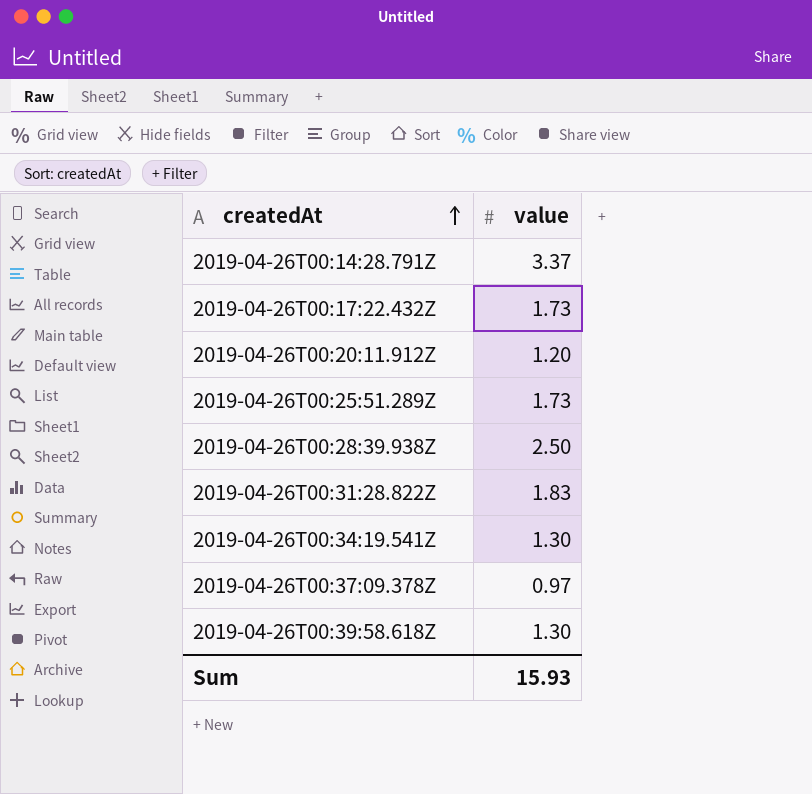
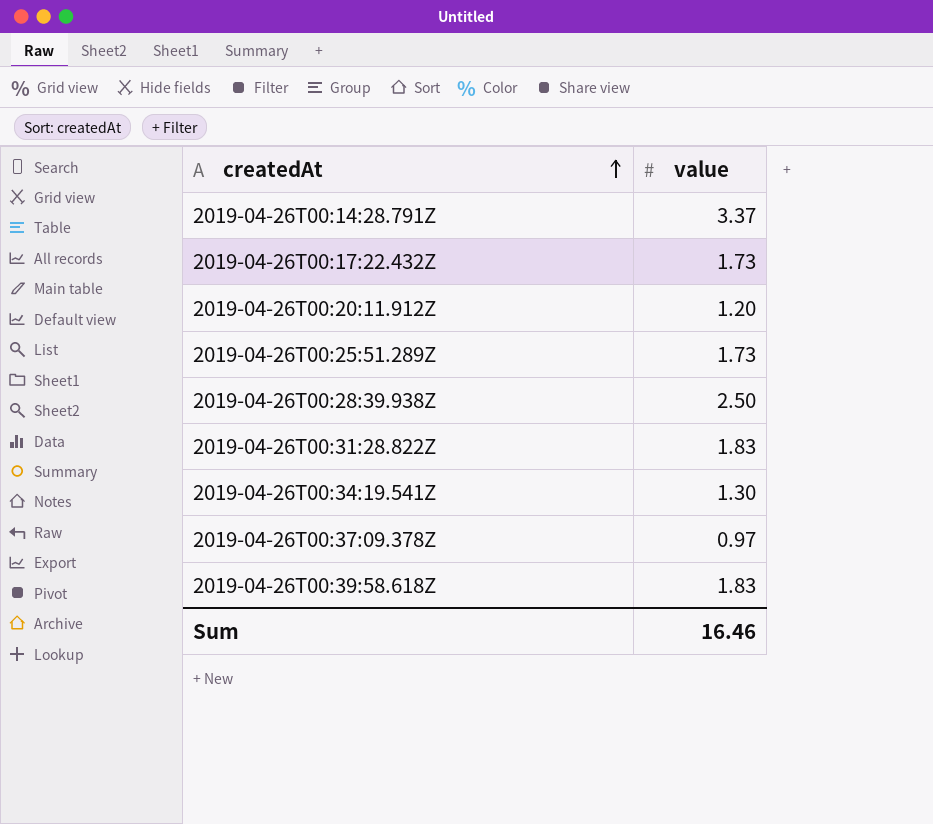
2019-04-26T00:39:58.618Z | value: 1.30 -> 1.83
Sum | value: 15.93 -> 16.46

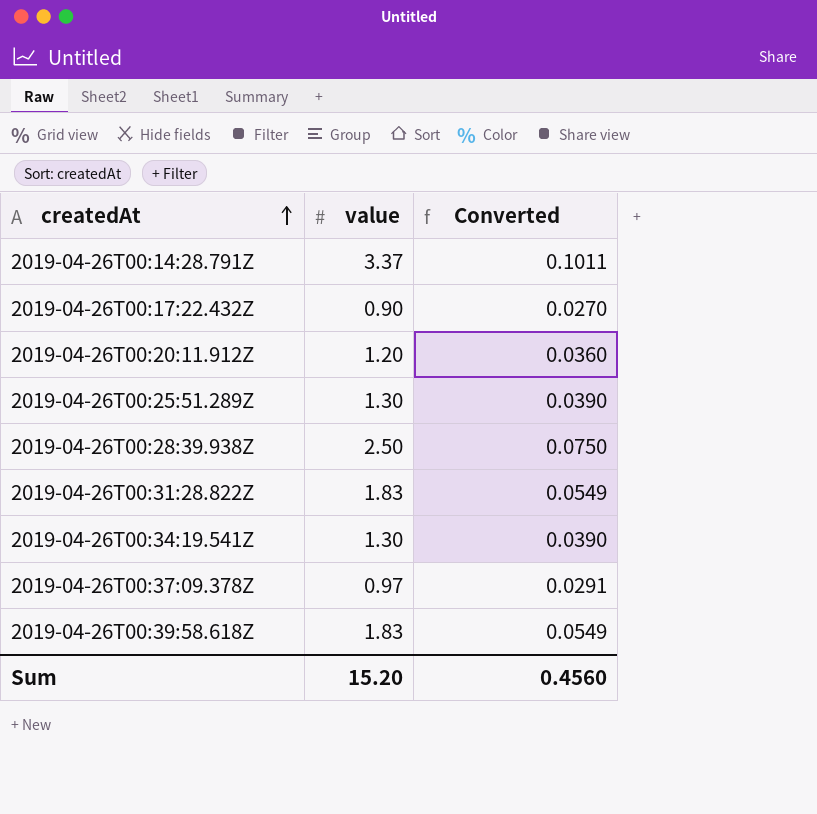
column Converted | formula: none -> [value] * 0.03
2019-04-26T00:17:22.432Z | value: 1.73 -> 0.90
2019-04-26T00:25:51.289Z | value: 1.73 -> 1.30
Sum | value: 16.46 -> 15.20

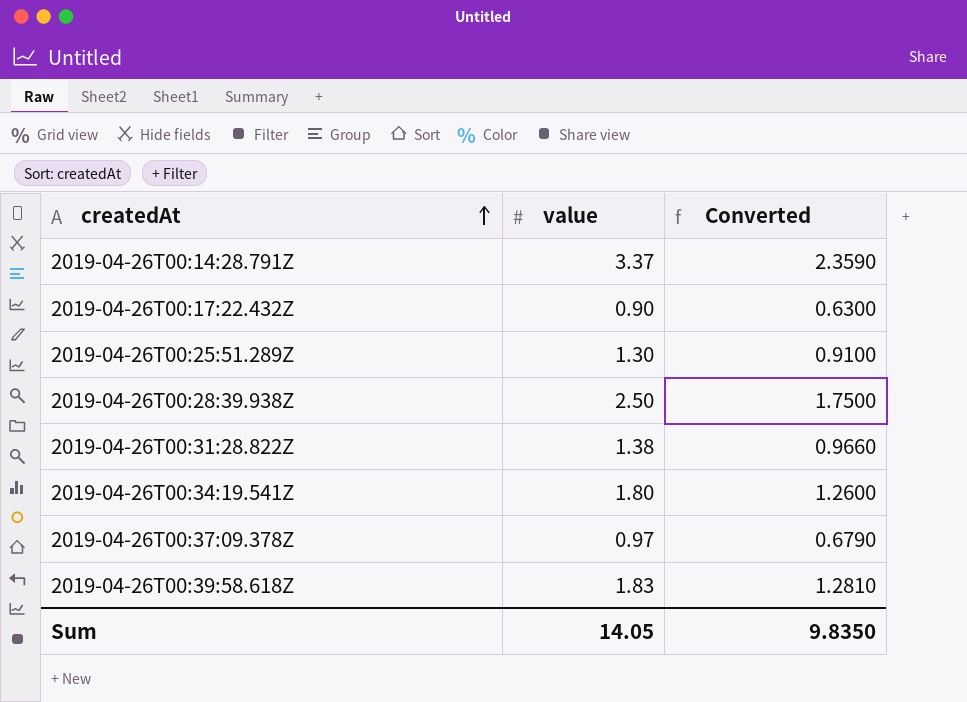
column Converted | formula: [value] * 0.03 -> [value] * 0.7
row 2019-04-26T00:20:11.912Z: 1.20 | 0.0360 -> none
2019-04-26T00:31:28.822Z | value: 1.83 -> 1.38
2019-04-26T00:34:19.541Z | value: 1.30 -> 1.80
Sum | value: 15.20 -> 14.05
Sum | Converted: 0.4560 -> 9.8350

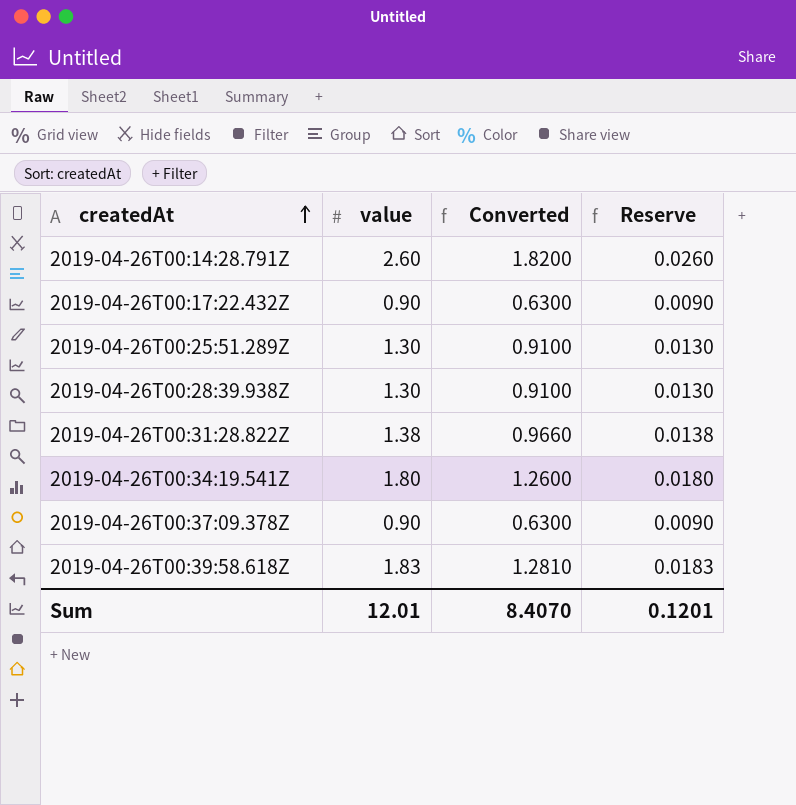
column Reserve | formula: none -> [value] * 0.01
2019-04-26T00:14:28.791Z | value: 3.37 -> 2.60
2019-04-26T00:14:28.791Z | Converted: 2.3590 -> 1.8200
2019-04-26T00:28:39.938Z | value: 2.50 -> 1.30
2019-04-26T00:28:39.938Z | Converted: 1.7500 -> 0.9100
2019-04-26T00:37:09.378Z | value: 0.97 -> 0.90
2019-04-26T00:37:09.378Z | Converted: 0.6790 -> 0.6300
Sum | value: 14.05 -> 12.01
Sum | Converted: 9.8350 -> 8.4070

